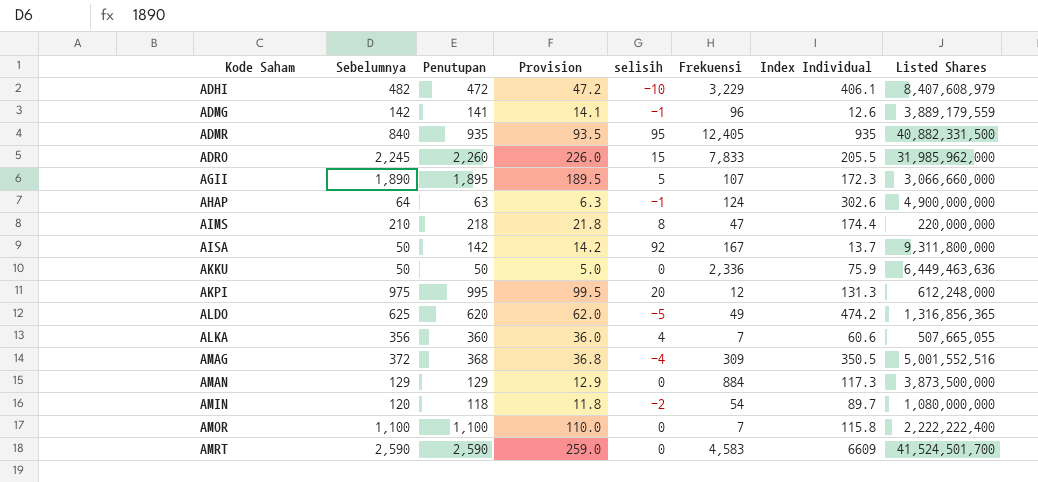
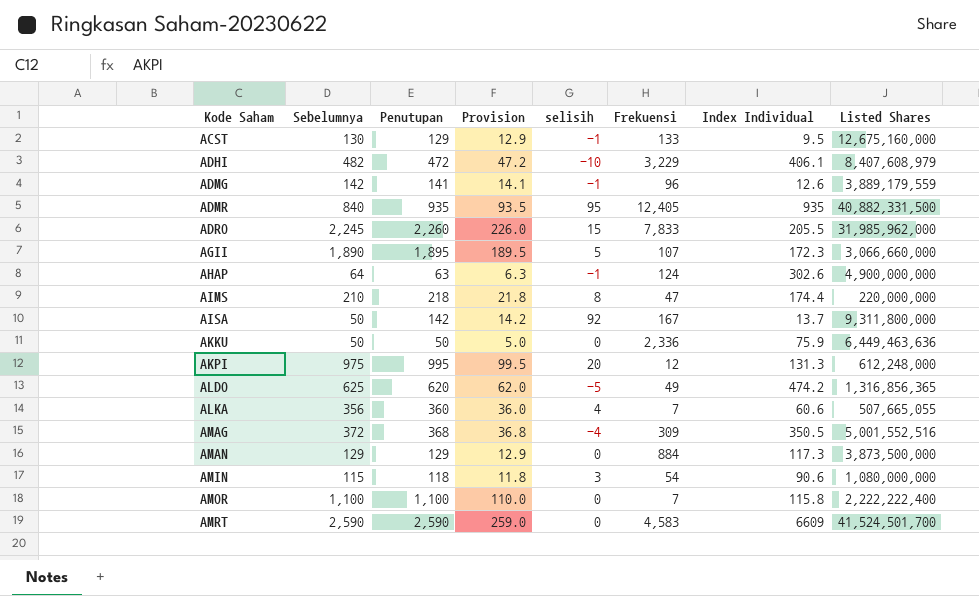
row ACST: none -> 130 | 129 | 12.9 | -1 | 133 | 9.5 | 12,675,160,000
AMIN | Sebelumnya: 120 -> 115
AMIN | selisih: -2 -> 3
AMIN | Index Individual: 89.7 -> 90.6

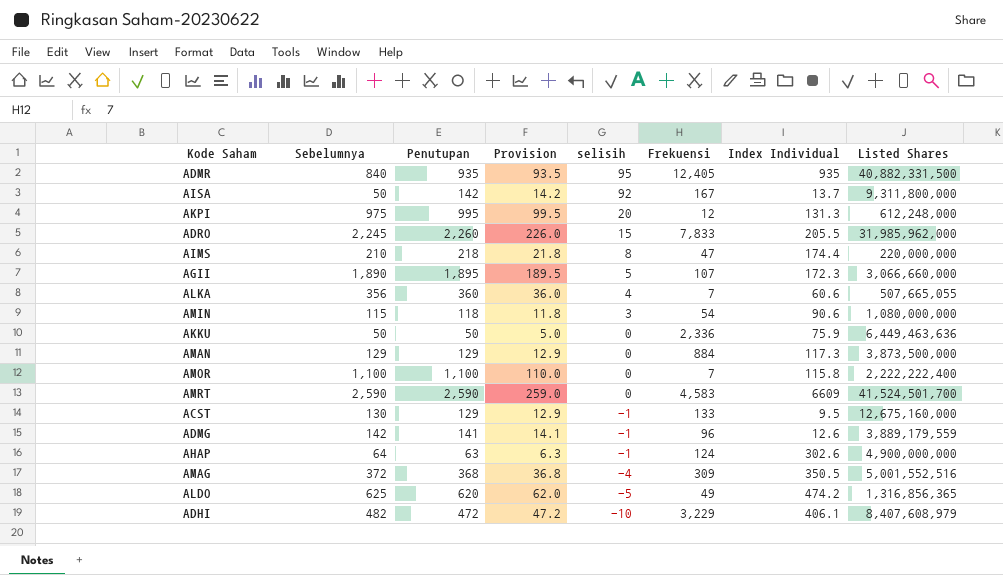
row order: Kode Saham ascending -> selisih descending

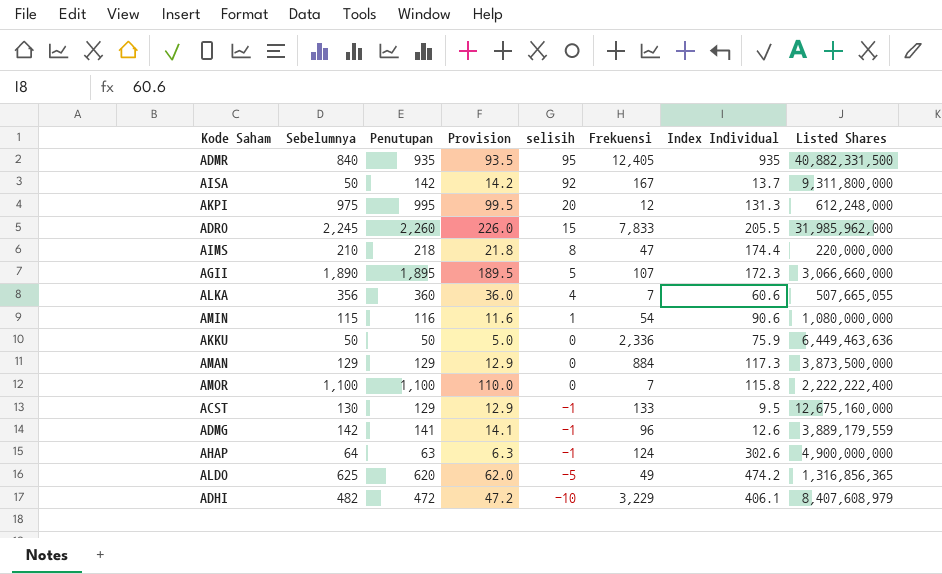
row AMRT: 2,590 | 2,590 | 259.0 | 0 | 4,583 | 6609 | 41,524,501,700 -> none
row AMAG: 372 | 368 | 36.8 | -4 | 309 | 350.5 | 5,001,552,516 -> none
AMIN | Penutupan: 118 -> 116
AMIN | Provision: 11.8 -> 11.6
AMIN | selisih: 3 -> 1

